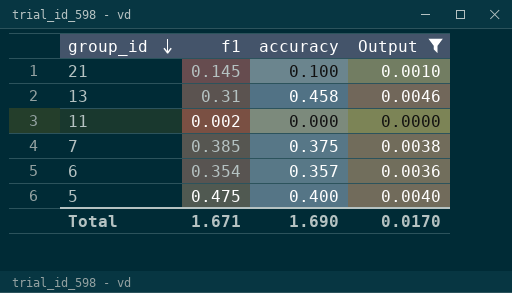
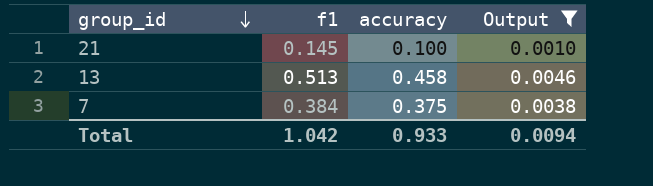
row 11: 0.002 | 0.000 | 0.0000 -> none
row 6: 0.354 | 0.357 | 0.0036 -> none
row 5: 0.475 | 0.400 | 0.0040 -> none
13 | f1: 0.31 -> 0.513
7 | f1: 0.385 -> 0.384
Total | f1: 1.671 -> 1.042
Total | accuracy: 1.690 -> 0.933
Total | Output: 0.0170 -> 0.0094

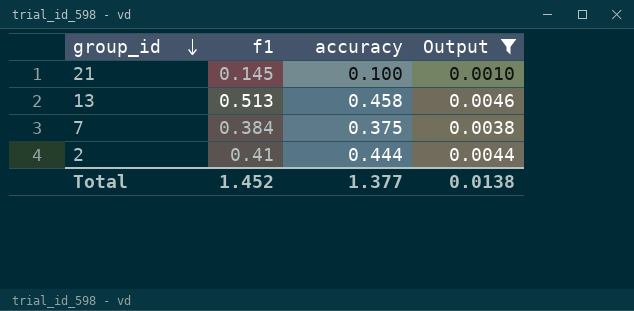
row 2: none -> 0.41 | 0.444 | 0.0044
Total | f1: 1.042 -> 1.452
Total | accuracy: 0.933 -> 1.377
Total | Output: 0.0094 -> 0.0138

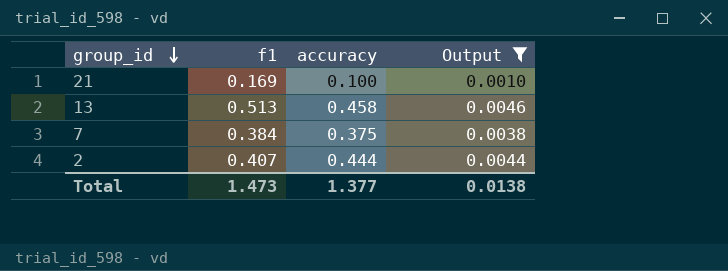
21 | f1: 0.145 -> 0.169
2 | f1: 0.41 -> 0.407
Total | f1: 1.452 -> 1.473

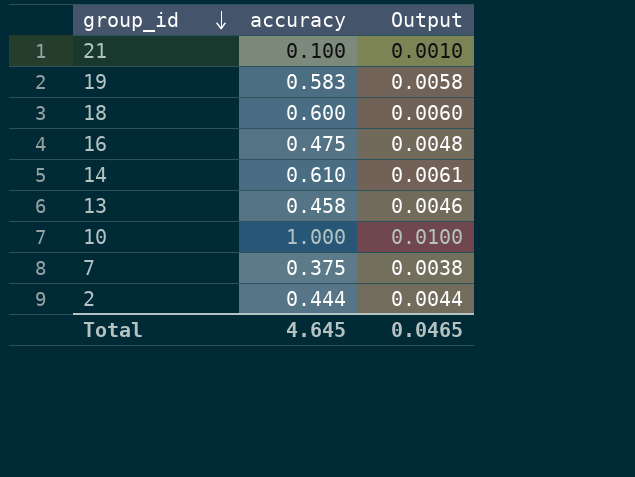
filter: Output <= 0.0046 -> none
column f1 | position: 2 -> none
Total | accuracy: 1.377 -> 4.645
Total | Output: 0.0138 -> 0.0465

